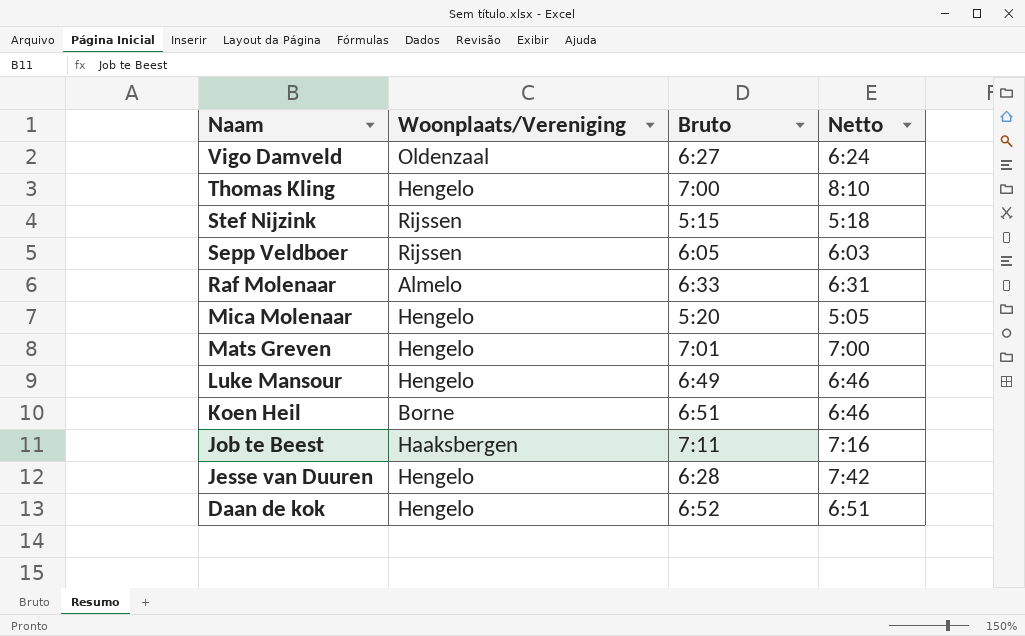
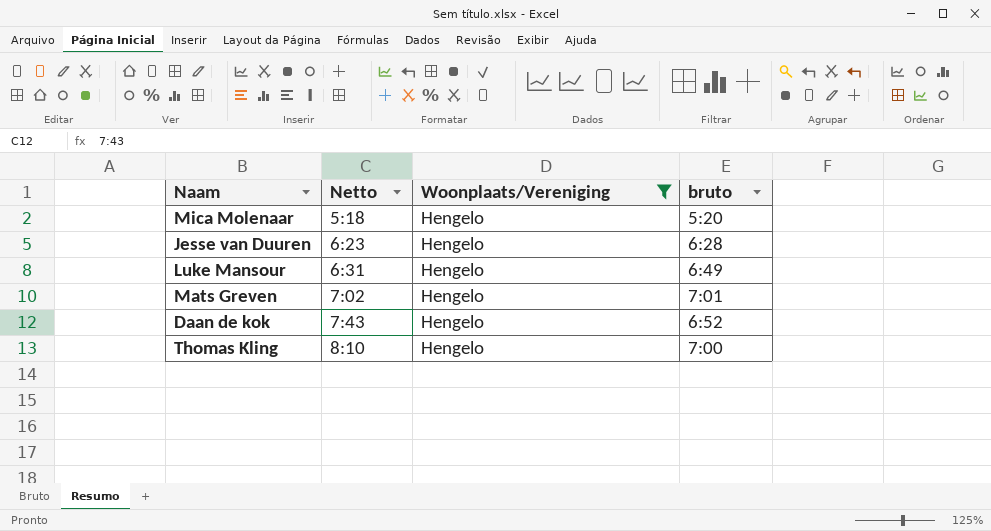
filter: none -> Woonplaats/Vereniging = Hengelo
row order: Naam descending -> Netto ascending
column Netto | position: 4 -> 2
column name: Bruto -> bruto
Mica Molenaar | Netto: 5:05 -> 5:18
Jesse van Duuren | Netto: 7:42 -> 6:23
Luke Mansour | Netto: 6:46 -> 6:31
Mats Greven | Netto: 7:00 -> 7:02
Daan de kok | Netto: 6:51 -> 7:43

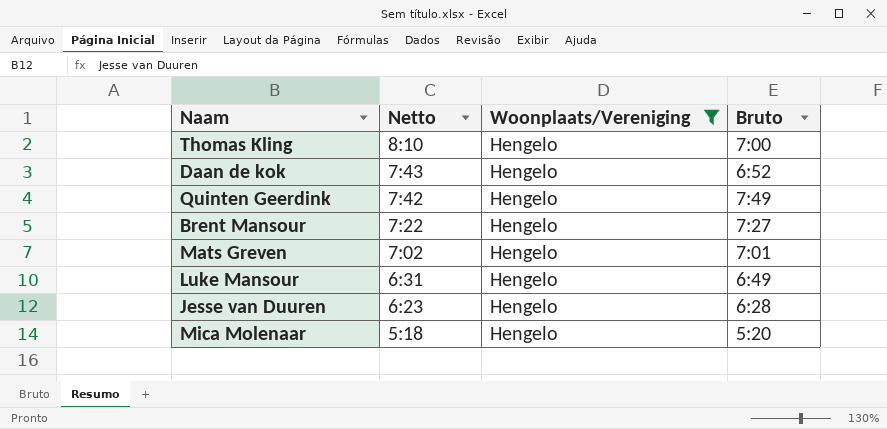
row order: Netto ascending -> Netto descending
column name: bruto -> Bruto
row Quinten Geerdink: none -> 7:42 | Hengelo | 7:49
row Brent Mansour: none -> 7:22 | Hengelo | 7:27

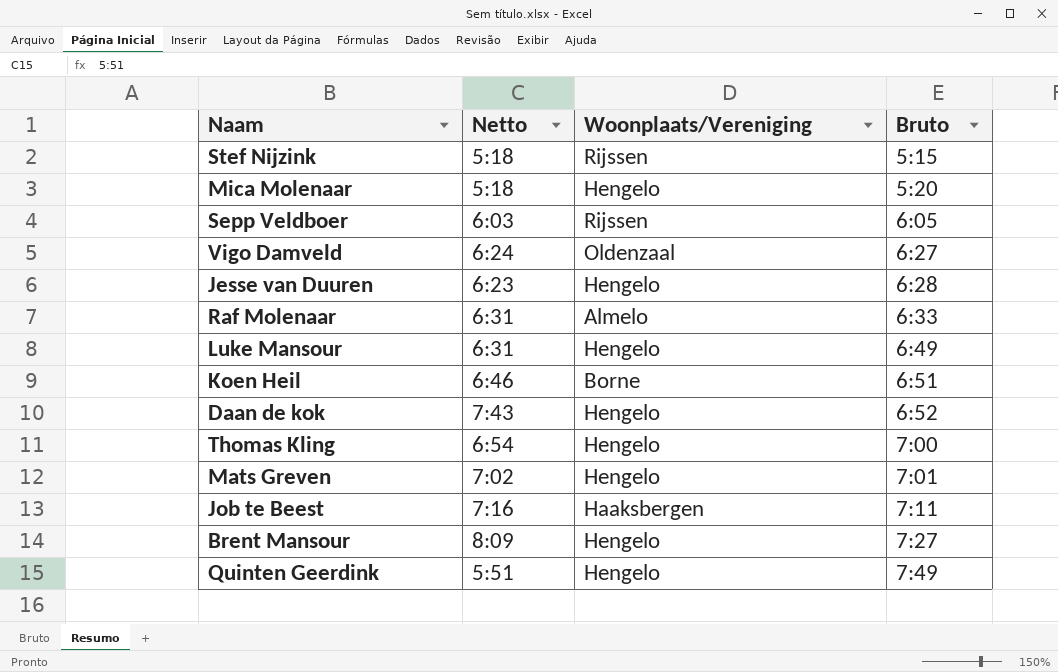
filter: Woonplaats/Vereniging = Hengelo -> none
row order: Netto descending -> Bruto ascending
Thomas Kling | Netto: 8:10 -> 6:54
Brent Mansour | Netto: 7:22 -> 8:09
Quinten Geerdink | Netto: 7:42 -> 5:51

